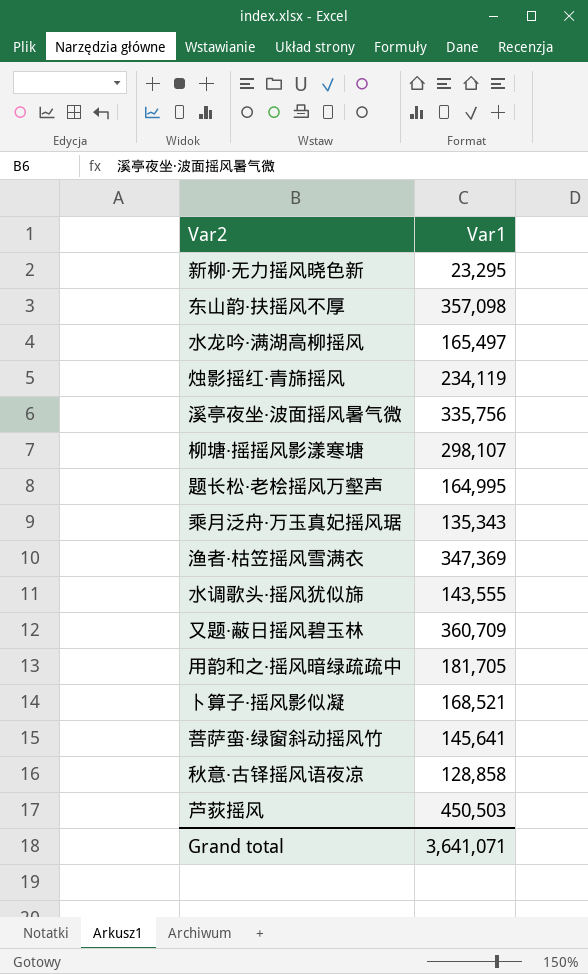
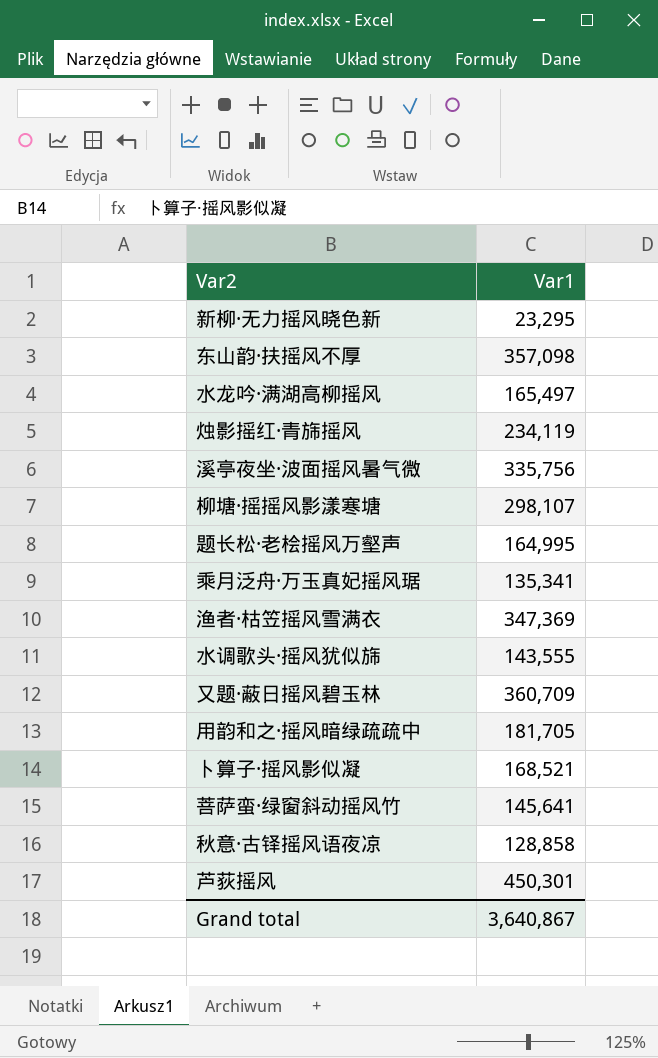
乘月泛舟·万玉真妃摇风琚 | Var1: 135,343 -> 135,341
芦荻摇风 | Var1: 450,503 -> 450,301
Grand total | Var1: 3,641,071 -> 3,640,867

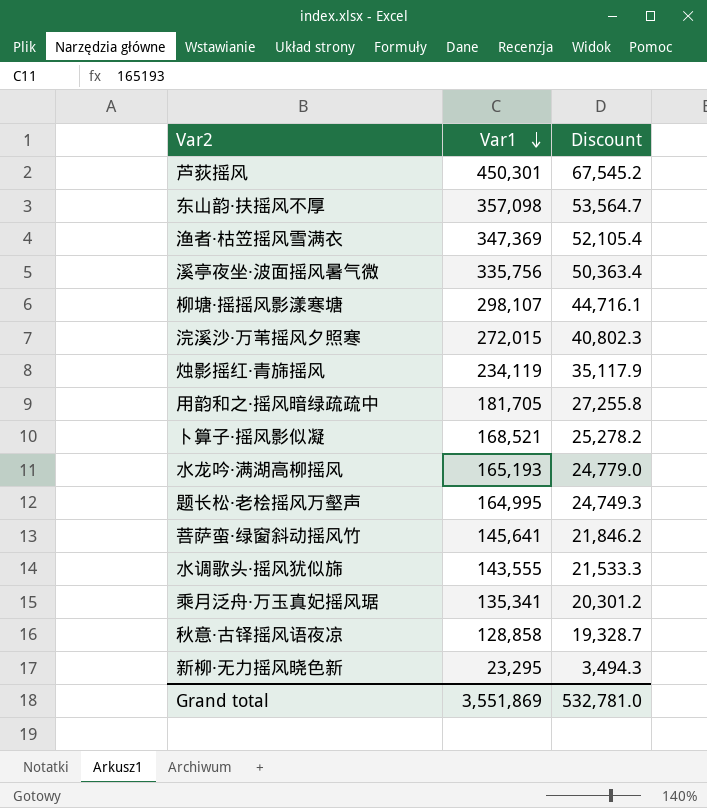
row order: none -> Var1 descending
column Discount | formula: none -> [Var1] * 0.15
row 又题·蔽日摇风碧玉林: 360,709 -> none
row 浣溪沙·万苇摇风夕照寒: none -> 272,015 | 40,802.3
水龙吟·满湖高柳摇风 | Var1: 165,497 -> 165,193
Grand total | Var1: 3,640,867 -> 3,551,869

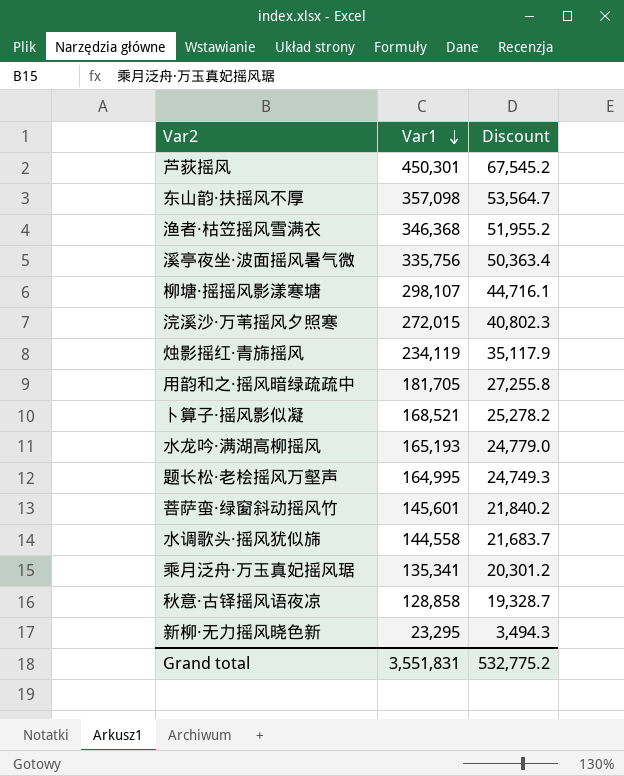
渔者·枯笠摇风雪满衣 | Var1: 347,369 -> 346,368
渔者·枯笠摇风雪满衣 | Discount: 52,105.4 -> 51,955.2
菩萨蛮·绿窗斜动摇风竹 | Var1: 145,641 -> 145,601
菩萨蛮·绿窗斜动摇风竹 | Discount: 21,846.2 -> 21,840.2
水调歌头·摇风犹似旆 | Var1: 143,555 -> 144,558
水调歌头·摇风犹似旆 | Discount: 21,533.3 -> 21,683.7
Grand total | Var1: 3,551,869 -> 3,551,831
Grand total | Discount: 532,781.0 -> 532,775.2

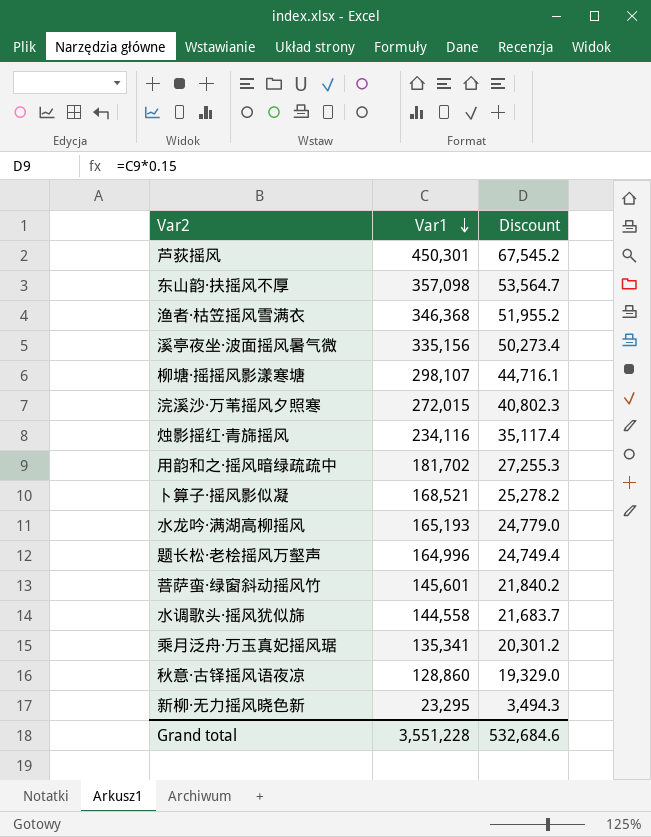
溪亭夜坐·波面摇风暑气微 | Var1: 335,756 -> 335,156
溪亭夜坐·波面摇风暑气微 | Discount: 50,363.4 -> 50,273.4
烛影摇红·青旆摇风 | Var1: 234,119 -> 234,116
烛影摇红·青旆摇风 | Discount: 35,117.9 -> 35,117.4
用韵和之·摇风暗绿疏疏中 | Var1: 181,705 -> 181,702
用韵和之·摇风暗绿疏疏中 | Discount: 27,255.8 -> 27,255.3
题长松·老桧摇风万壑声 | Var1: 164,995 -> 164,996
题长松·老桧摇风万壑声 | Discount: 24,749.3 -> 24,749.4
秋意·古铎摇风语夜凉 | Var1: 128,858 -> 128,860
秋意·古铎摇风语夜凉 | Discount: 19,328.7 -> 19,329.0
Grand total | Var1: 3,551,831 -> 3,551,228
Grand total | Discount: 532,775.2 -> 532,684.6

